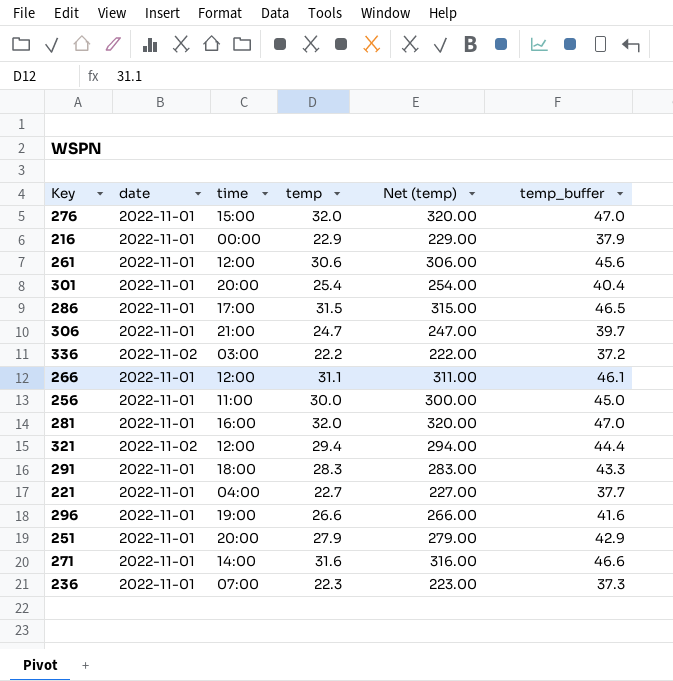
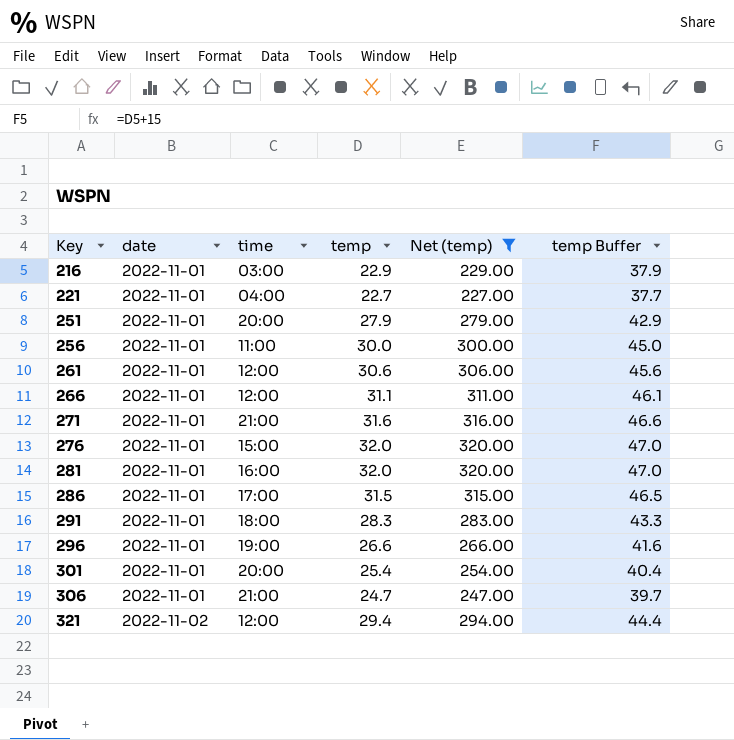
filter: none -> Net (temp) >= 227.00
row order: none -> Key ascending
column name: temp_buffer -> temp Buffer
216 | time: 00:00 -> 03:00
271 | time: 14:00 -> 21:00

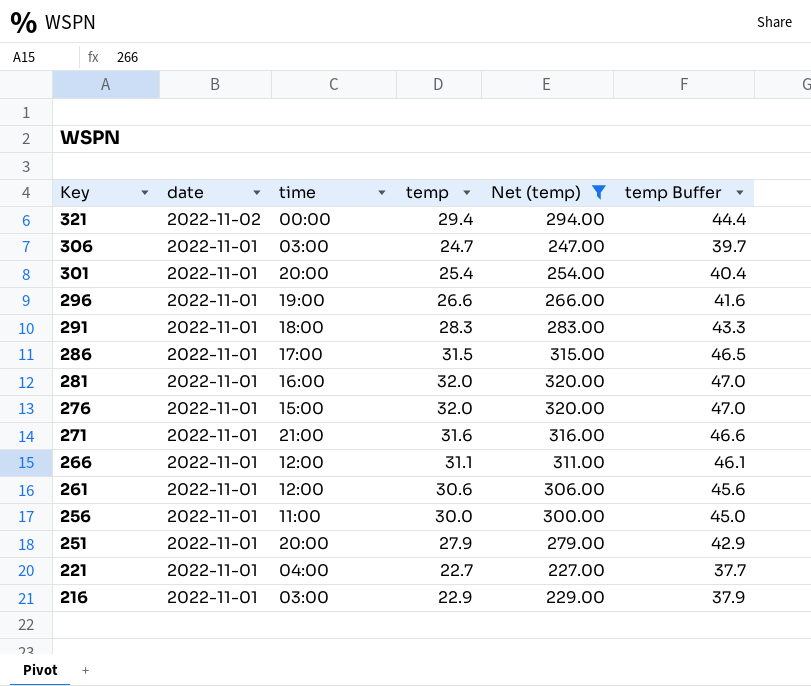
row order: Key ascending -> Key descending
321 | time: 12:00 -> 00:00
306 | time: 21:00 -> 03:00

